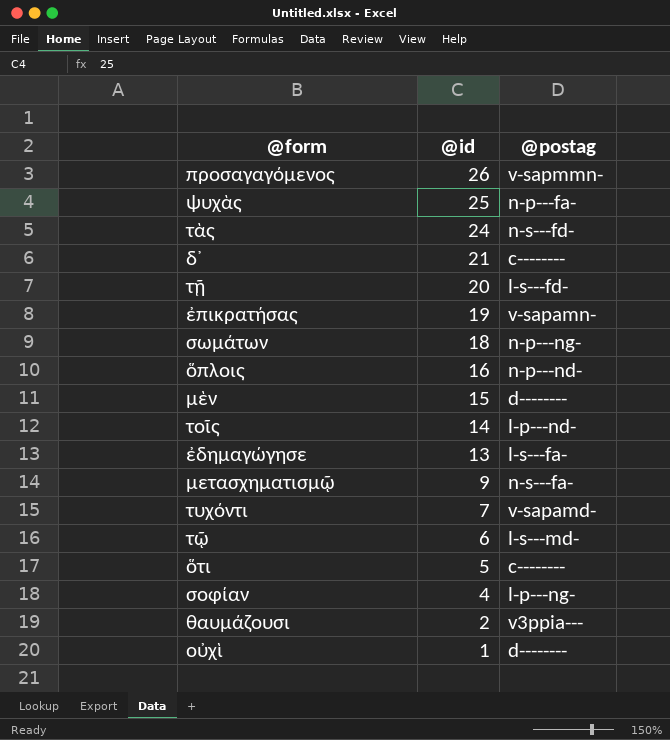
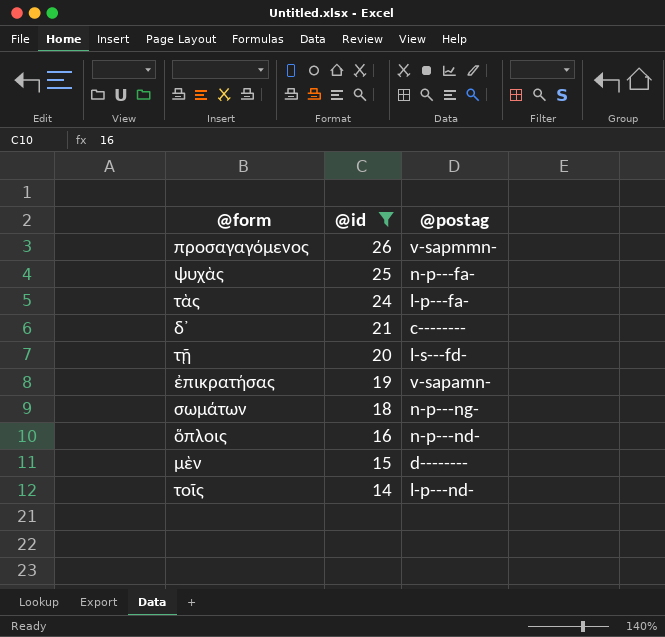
filter: none -> @id >= 14
τὰς | @postag: n-s---fd- -> l-p---fa-

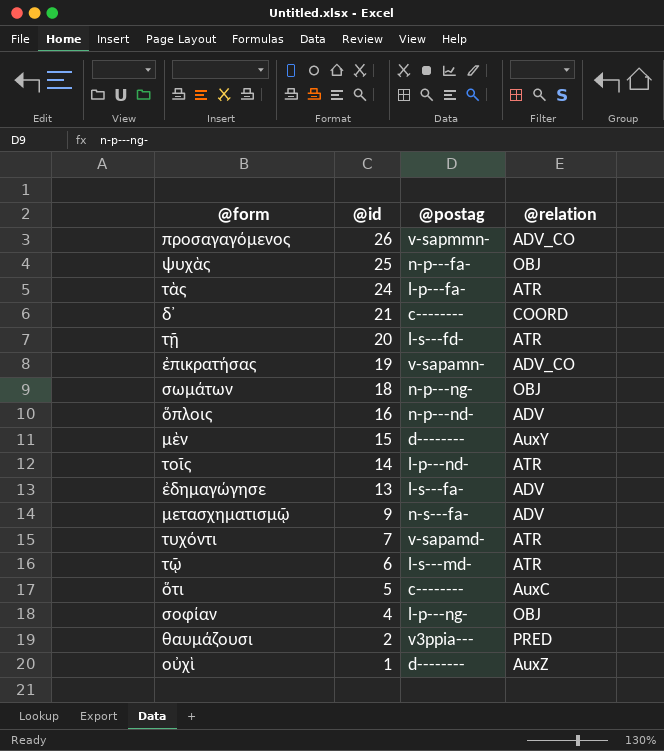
filter: @id >= 14 -> none
column @relation | position: none -> 4

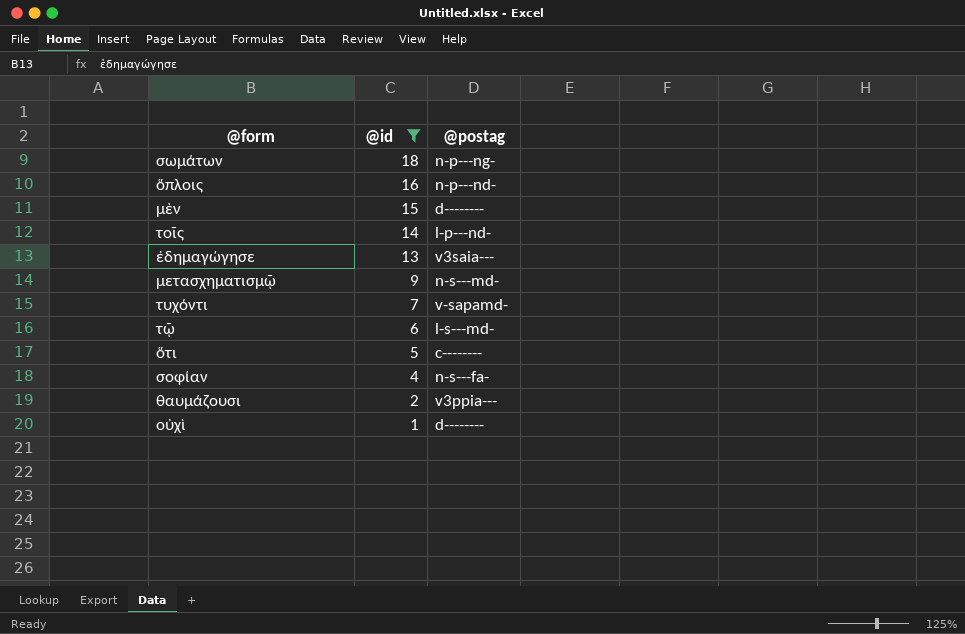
filter: none -> @id <= 18
column @relation | position: 4 -> none
ἐδημαγώγησε | @postag: l-s---fa- -> v3saia---
μετασχηματισμῷ | @postag: n-s---fa- -> n-s---md-
σοφίαν | @postag: l-p---ng- -> n-s---fa-

